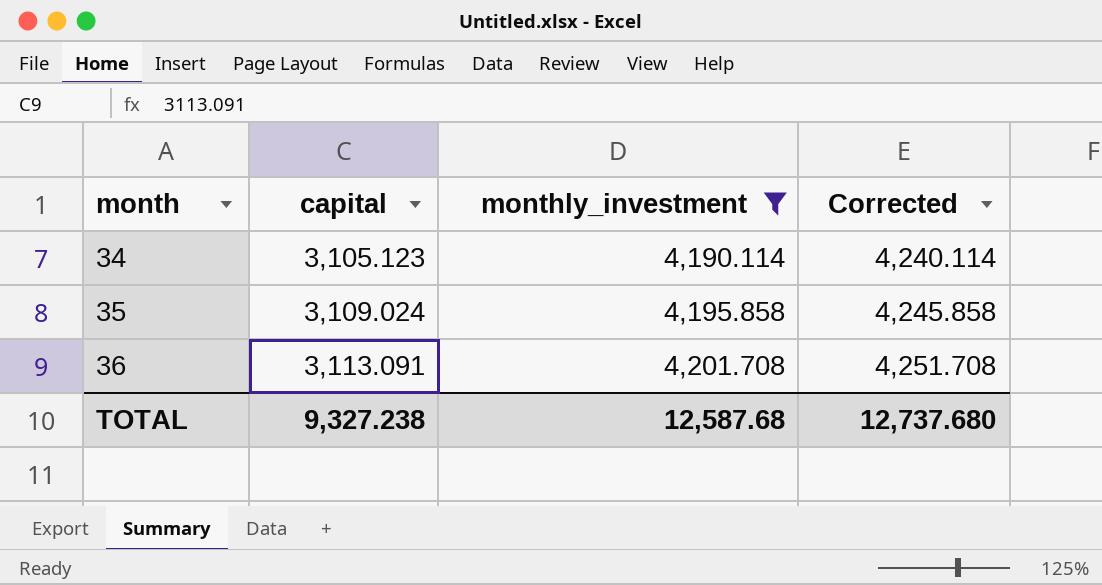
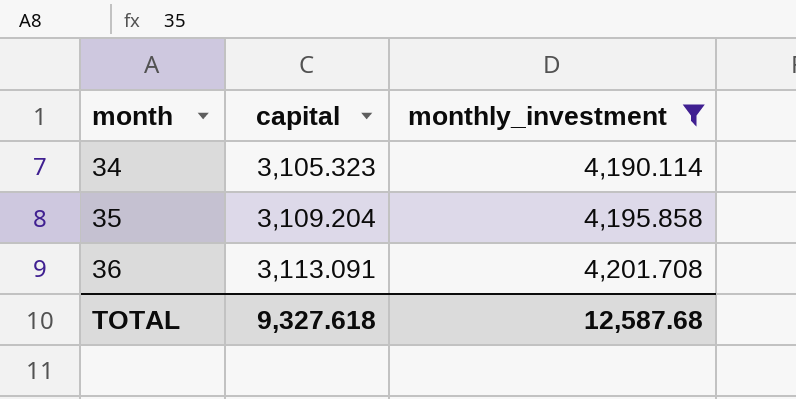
column Corrected | formula: [monthly_investment] + 50 -> none
34 | capital: 3,105.123 -> 3,105.323
35 | capital: 3,109.024 -> 3,109.204
TOTAL | capital: 9,327.238 -> 9,327.618

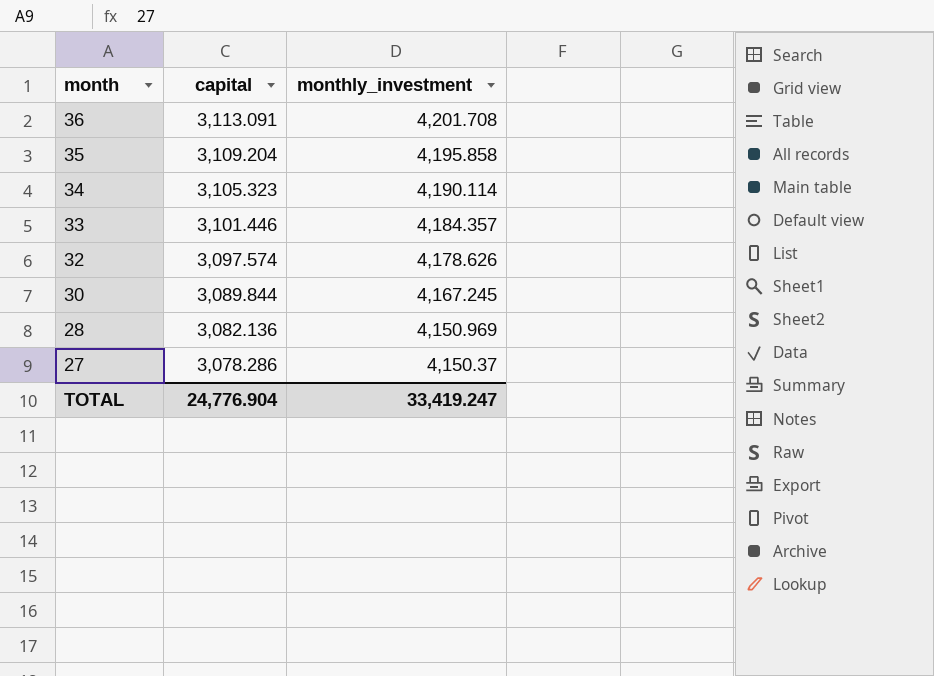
filter: monthly_investment >= 4,190.114 -> none
row order: month ascending -> month descending
TOTAL | capital: 9,327.618 -> 24,776.904
TOTAL | monthly_investment: 12,587.68 -> 33,419.247

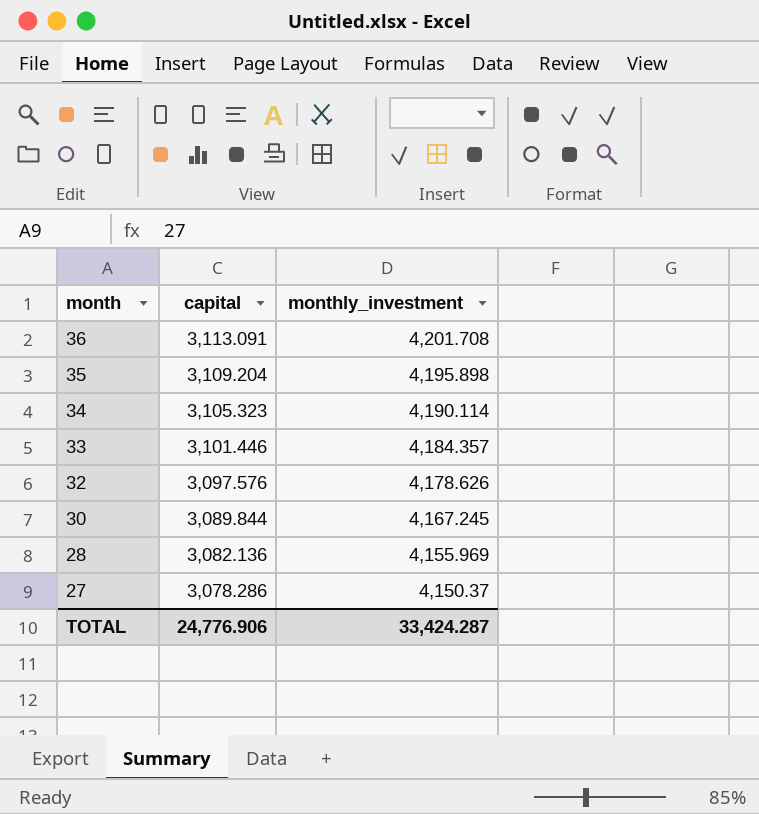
35 | monthly_investment: 4,195.858 -> 4,195.898
32 | capital: 3,097.574 -> 3,097.576
28 | monthly_investment: 4,150.969 -> 4,155.969
TOTAL | capital: 24,776.904 -> 24,776.906
TOTAL | monthly_investment: 33,419.247 -> 33,424.287

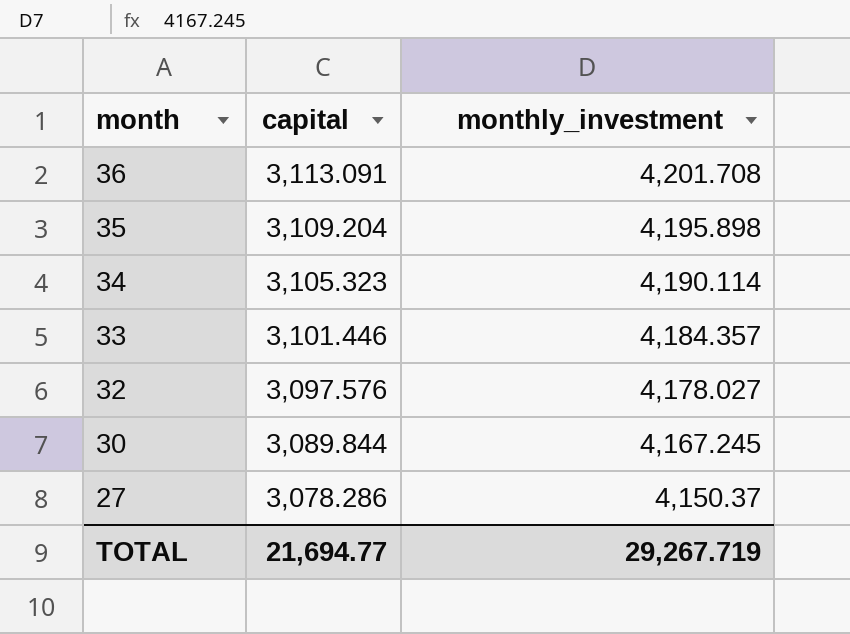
row 28: 3,082.136 | 4,155.969 -> none
32 | monthly_investment: 4,178.626 -> 4,178.027
TOTAL | capital: 24,776.906 -> 21,694.77
TOTAL | monthly_investment: 33,424.287 -> 29,267.719

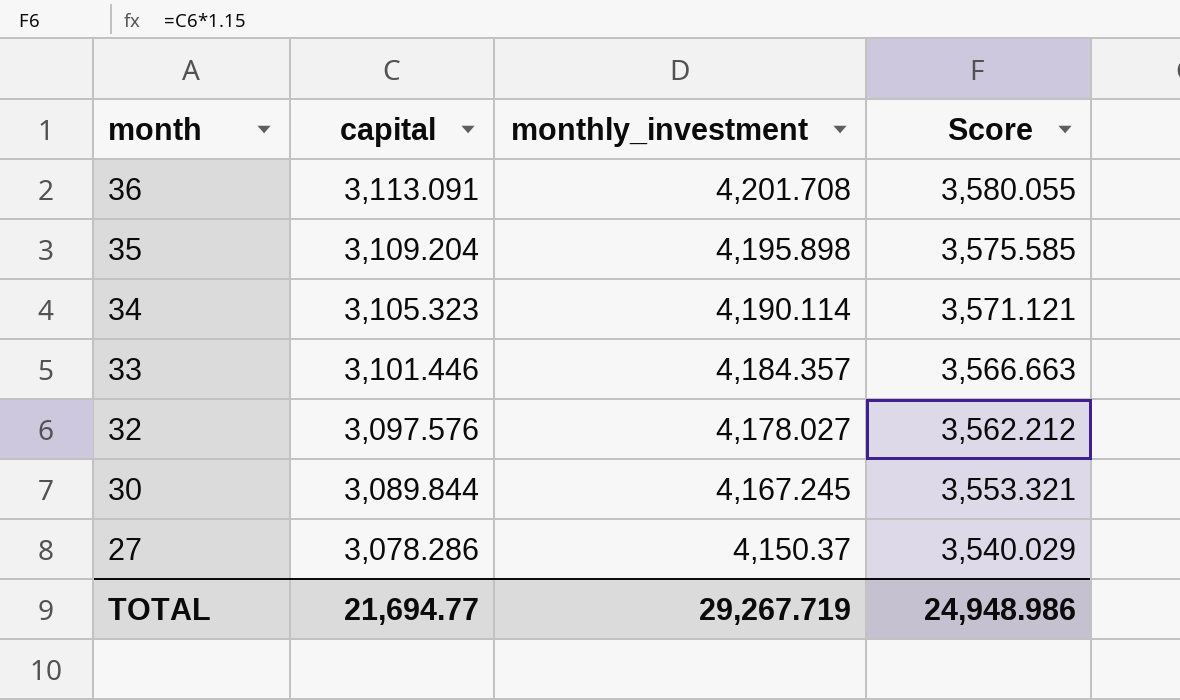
column Score | formula: none -> [capital] * 1.15

